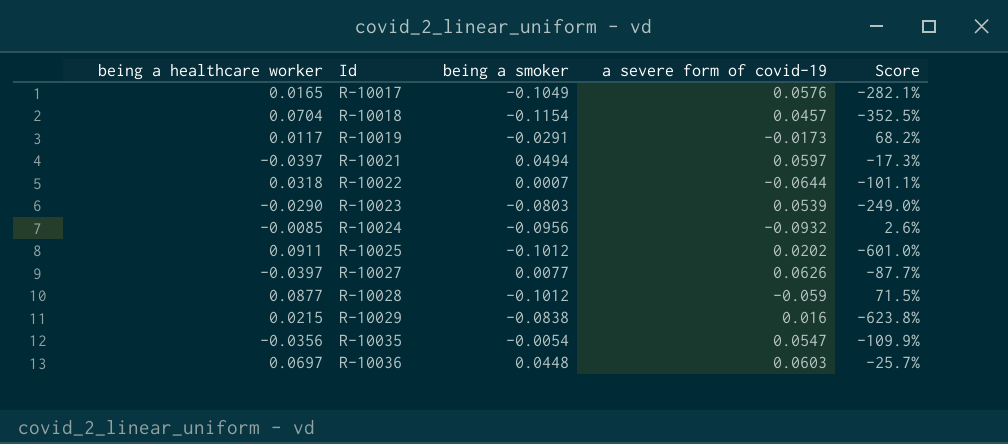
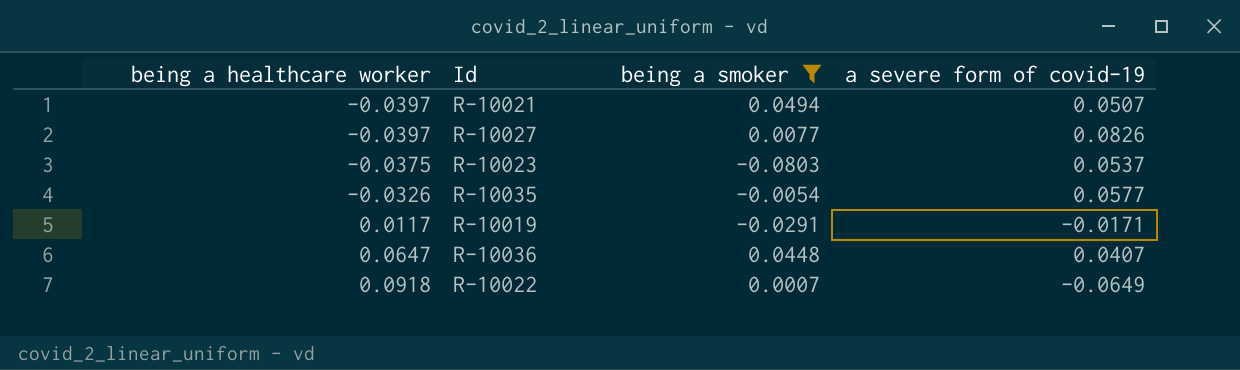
filter: none -> being a smoker >= -0.0803
row order: Id ascending -> being a healthcare worker ascending
column Score | formula: ([being a smoker] - [a severe form of covid-19]) / [a severe form of covid-19] -> none
R-10021 | a severe form of covid-19: 0.0597 -> 0.0507
R-10027 | a severe form of covid-19: 0.0626 -> 0.0826
R-10023 | being a healthcare worker: -0.0290 -> -0.0375
R-10023 | a severe form of covid-19: 0.0539 -> 0.0537
R-10035 | being a healthcare worker: -0.0356 -> -0.0326
R-10035 | a severe form of covid-19: 0.0547 -> 0.0577
R-10019 | a severe form of covid-19: -0.0173 -> -0.0171
R-10036 | being a healthcare worker: 0.0697 -> 0.0647
R-10036 | a severe form of covid-19: 0.0603 -> 0.0407
R-10022 | being a healthcare worker: 0.0318 -> 0.0918
R-10022 | a severe form of covid-19: -0.0644 -> -0.0649

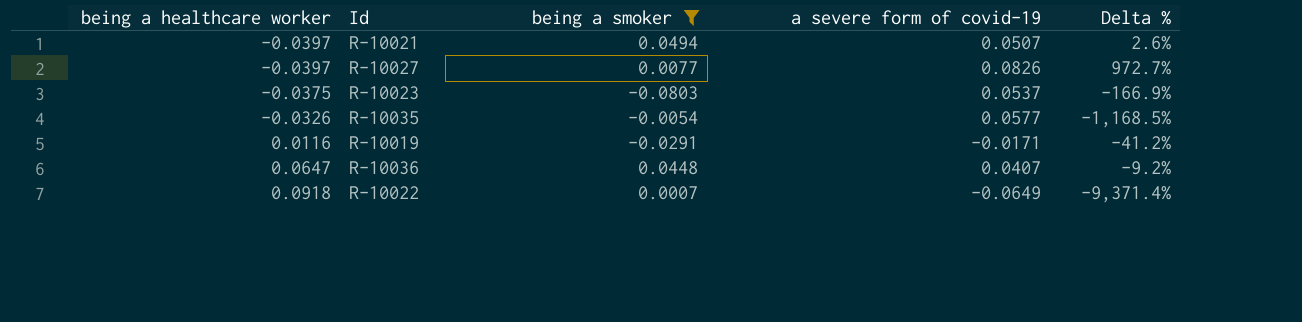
column Delta % | formula: none -> ([a severe form of covid-19] - [being a smoker]) / [being a smoker]
R-10019 | being a healthcare worker: 0.0117 -> 0.0116

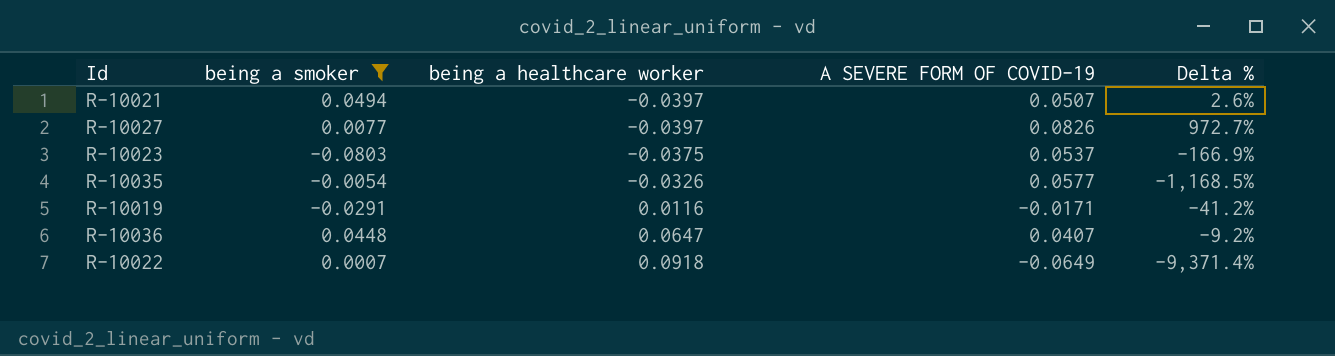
column being a healthcare worker | position: 1 -> 3
column name: a severe form of covid-19 -> A SEVERE FORM OF COVID-19

